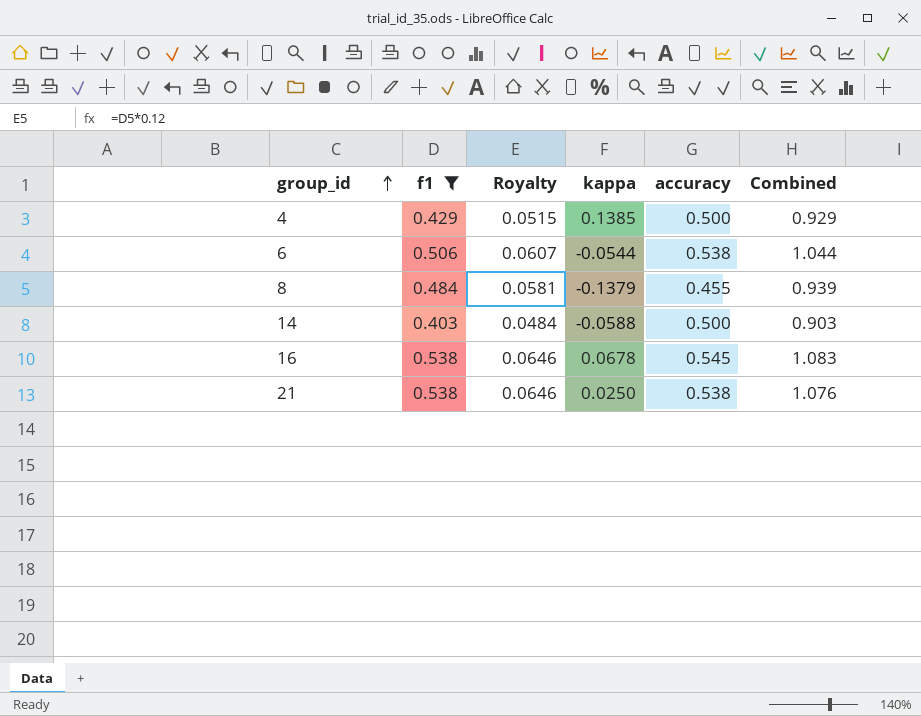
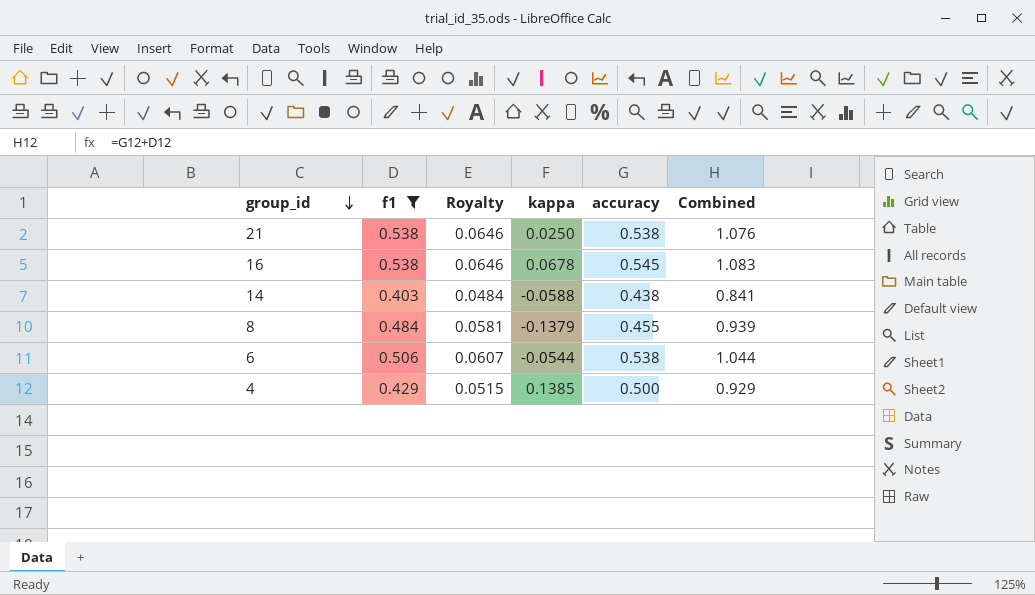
row order: group_id ascending -> group_id descending
14 | accuracy: 0.500 -> 0.438
14 | Combined: 0.903 -> 0.841

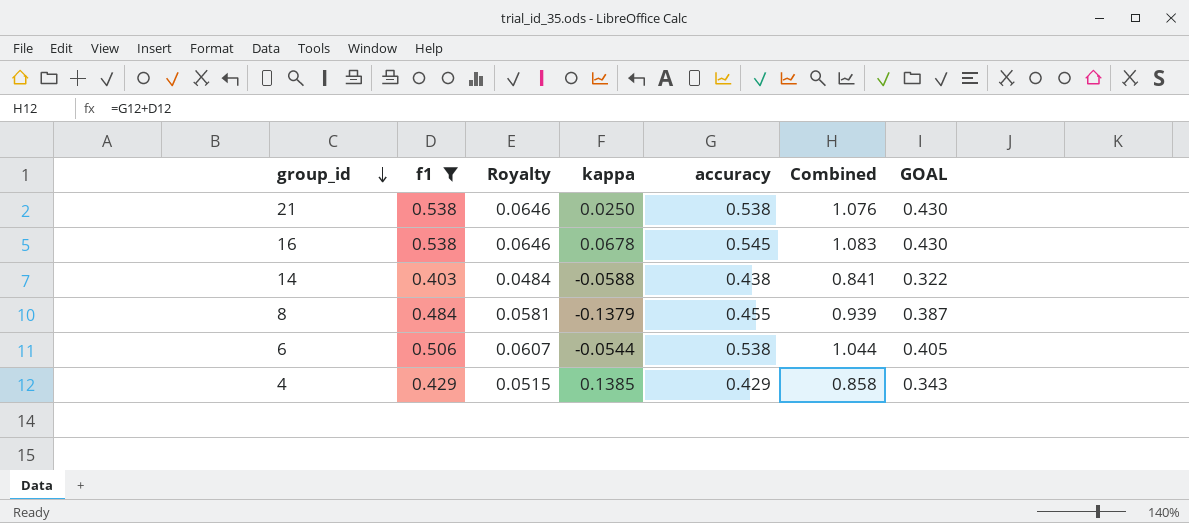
column GOAL | formula: none -> [f1] * 0.8
4 | accuracy: 0.500 -> 0.429
4 | Combined: 0.929 -> 0.858

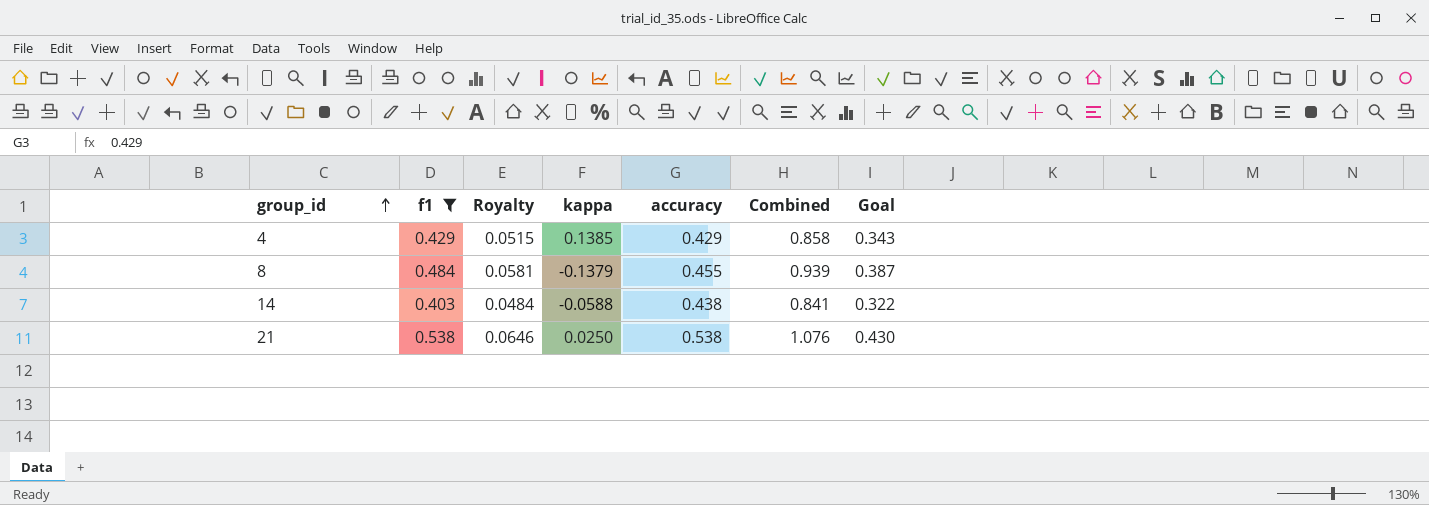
row order: group_id descending -> group_id ascending
column name: GOAL -> Goal
row 16: 0.538 | 0.0646 | 0.0678 | 0.545 | 1.083 | 0.430 -> none
row 6: 0.506 | 0.0607 | -0.0544 | 0.538 | 1.044 | 0.405 -> none

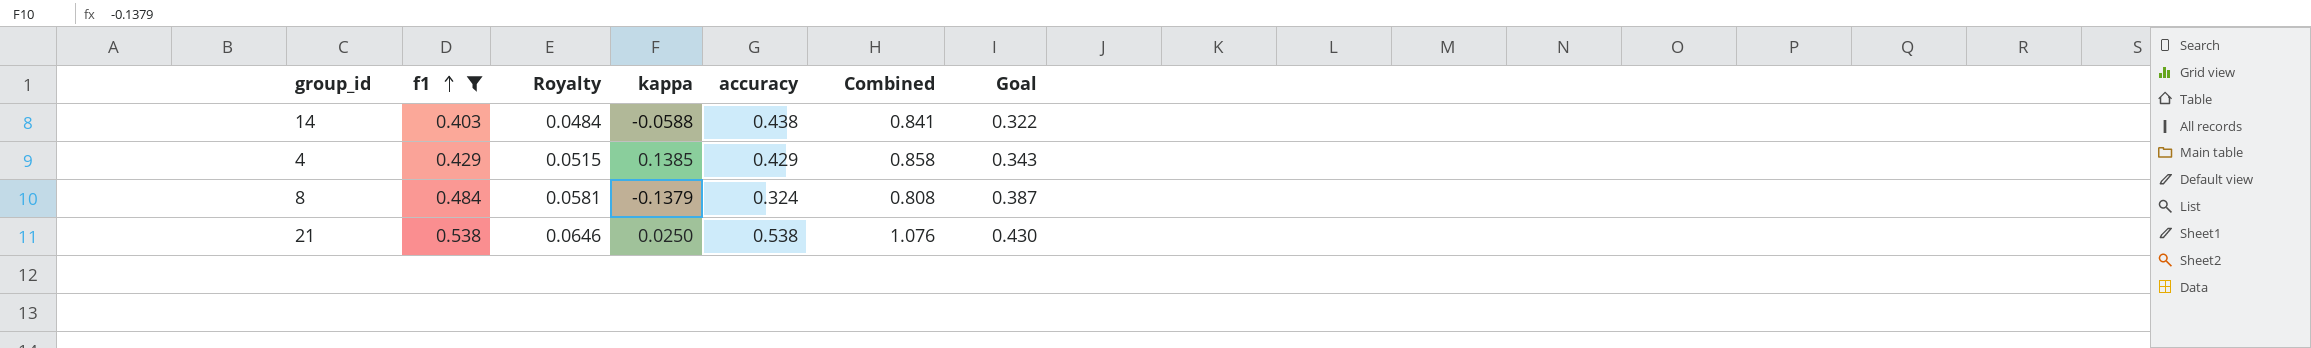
row order: group_id ascending -> f1 ascending
8 | accuracy: 0.455 -> 0.324
8 | Combined: 0.939 -> 0.808

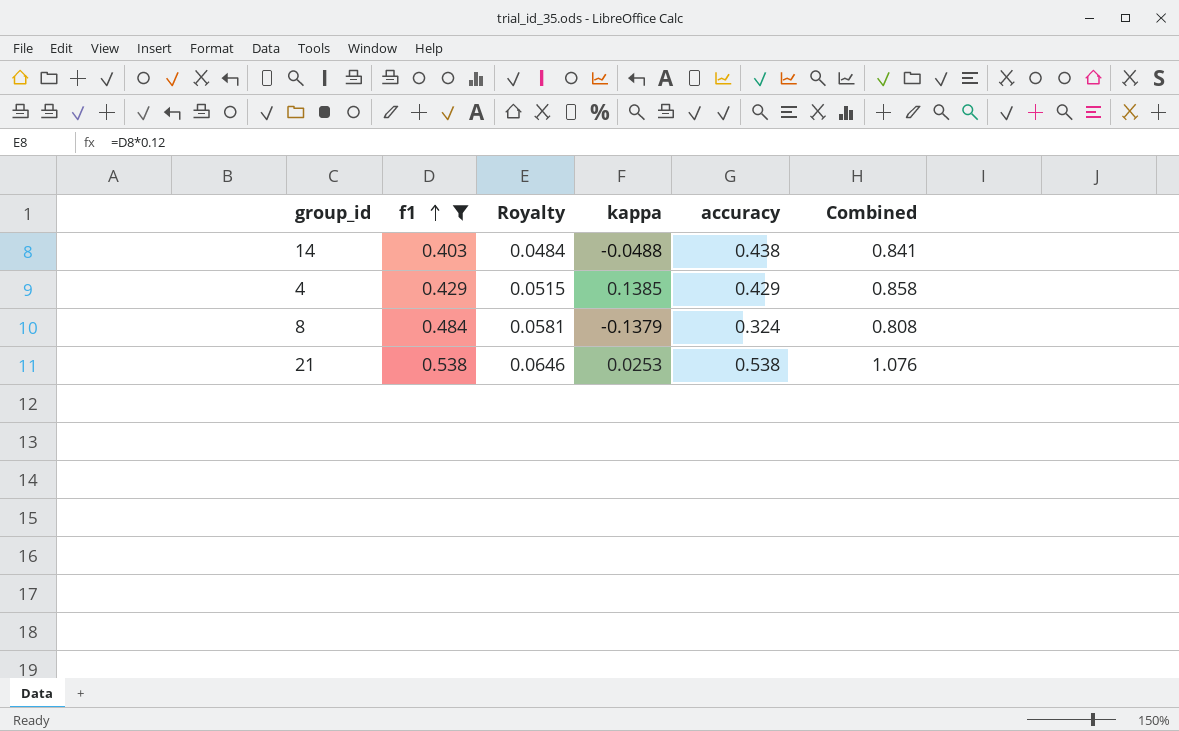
column Goal | formula: [f1] * 0.8 -> none
14 | kappa: -0.0588 -> -0.0488
21 | kappa: 0.0250 -> 0.0253

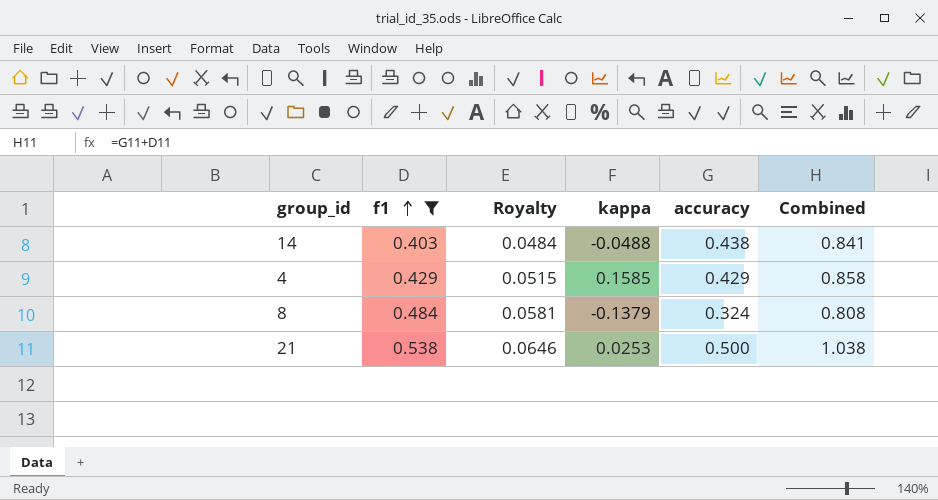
4 | kappa: 0.1385 -> 0.1585
21 | accuracy: 0.538 -> 0.500
21 | Combined: 1.076 -> 1.038

